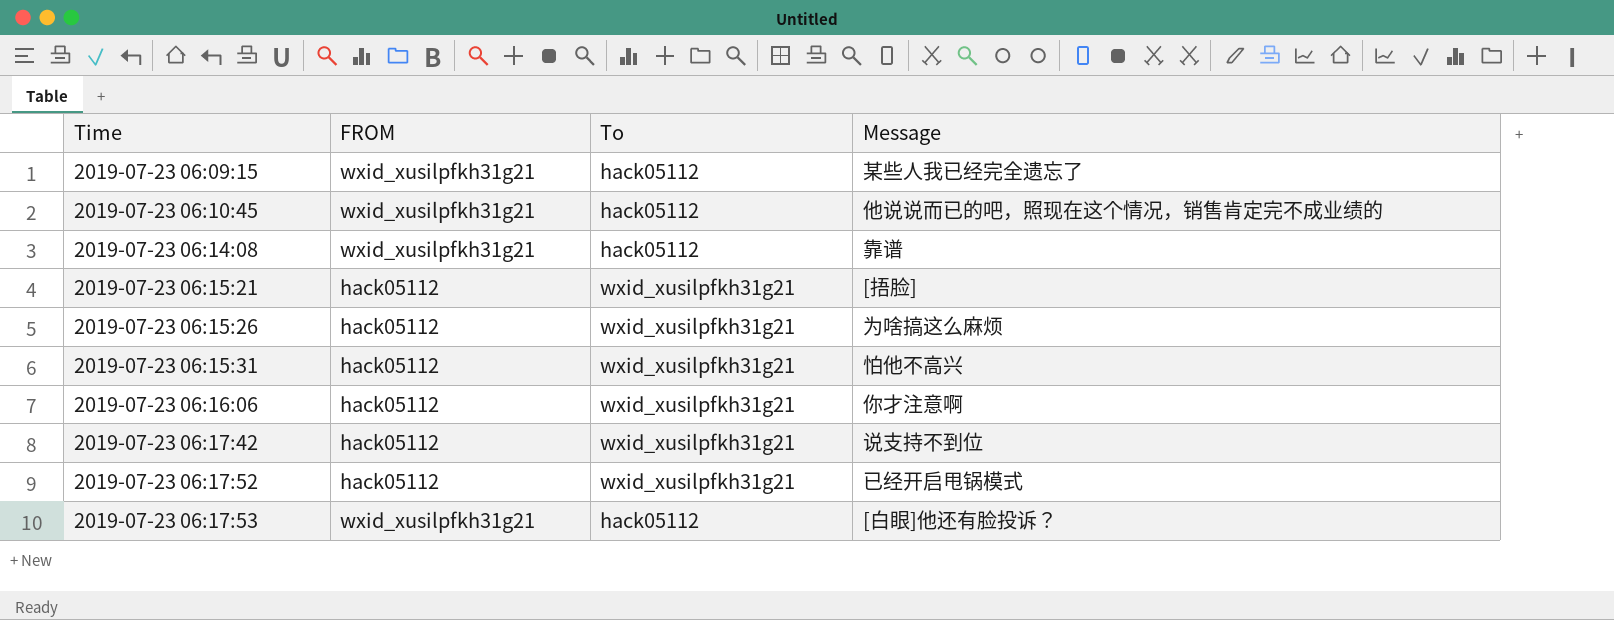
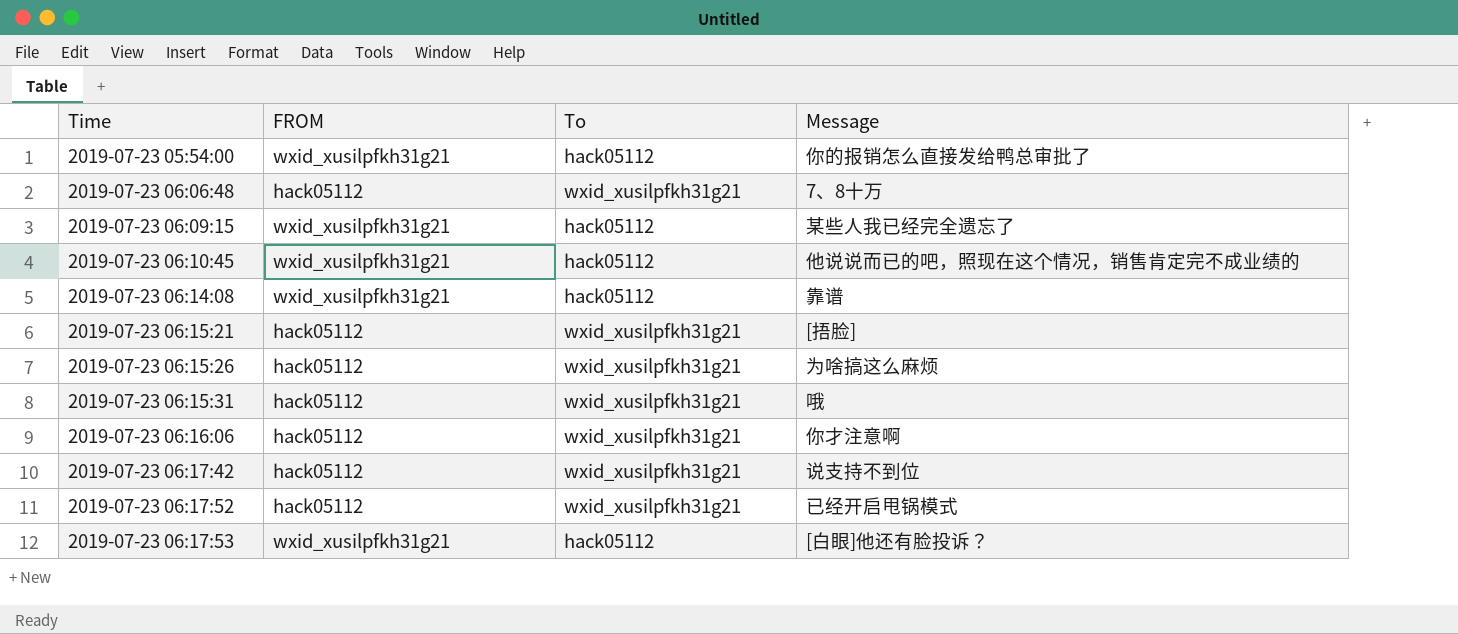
row 2019-07-23 05:54:00: none -> wxid_xusilpfkh31g21 | hack05112 | 你的报销怎么直接发给鸭总审批了
row 2019-07-23 06:06:48: none -> hack05112 | wxid_xusilpfkh31g21 | 7、8十万
2019-07-23 06:15:31 | Message: 怕他不高兴 -> 哦

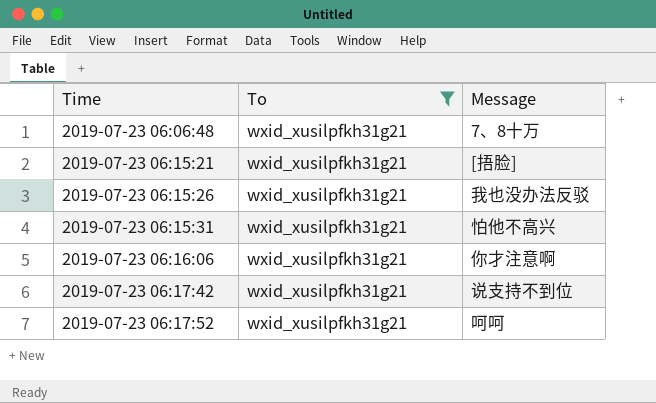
filter: none -> To = wxid_xusilpfkh31g21
column FROM | position: 2 -> none
2019-07-23 06:15:26 | Message: 为啥搞这么麻烦 -> 我也没办法反驳
2019-07-23 06:15:31 | Message: 哦 -> 怕他不高兴
2019-07-23 06:17:52 | Message: 已经开启甩锅模式 -> 呵呵

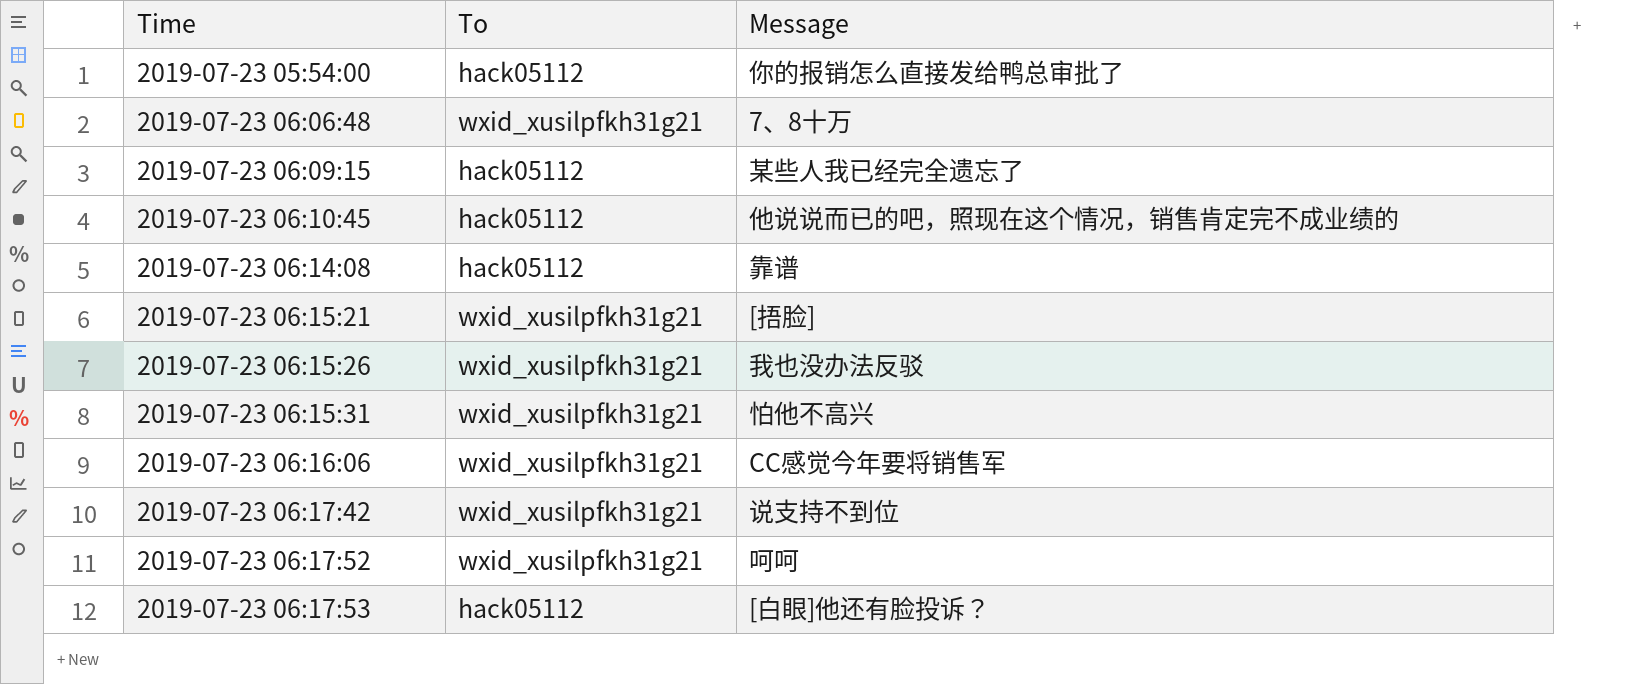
filter: To = wxid_xusilpfkh31g21 -> none
2019-07-23 06:16:06 | Message: 你才注意啊 -> CC感觉今年要将销售军

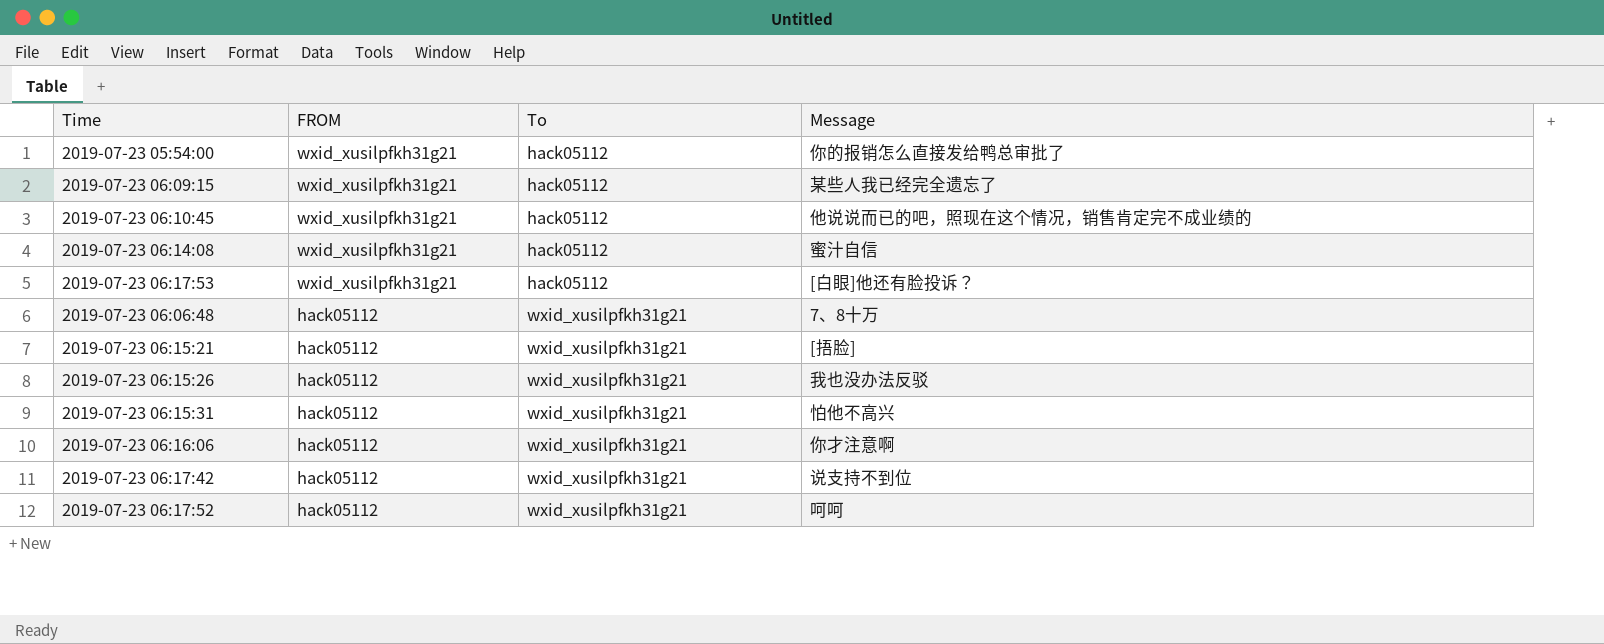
row order: Time ascending -> FROM descending
column FROM | position: none -> 2
2019-07-23 06:14:08 | Message: 靠谱 -> 蜜汁自信
2019-07-23 06:16:06 | Message: CC感觉今年要将销售军 -> 你才注意啊

